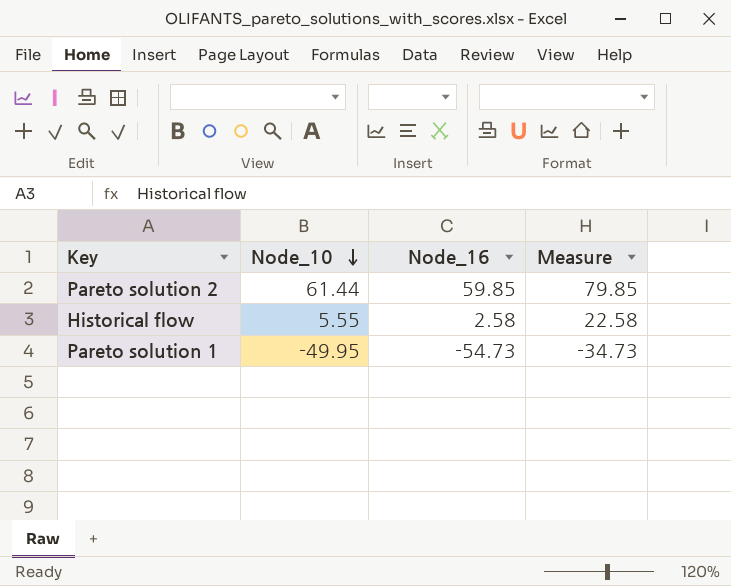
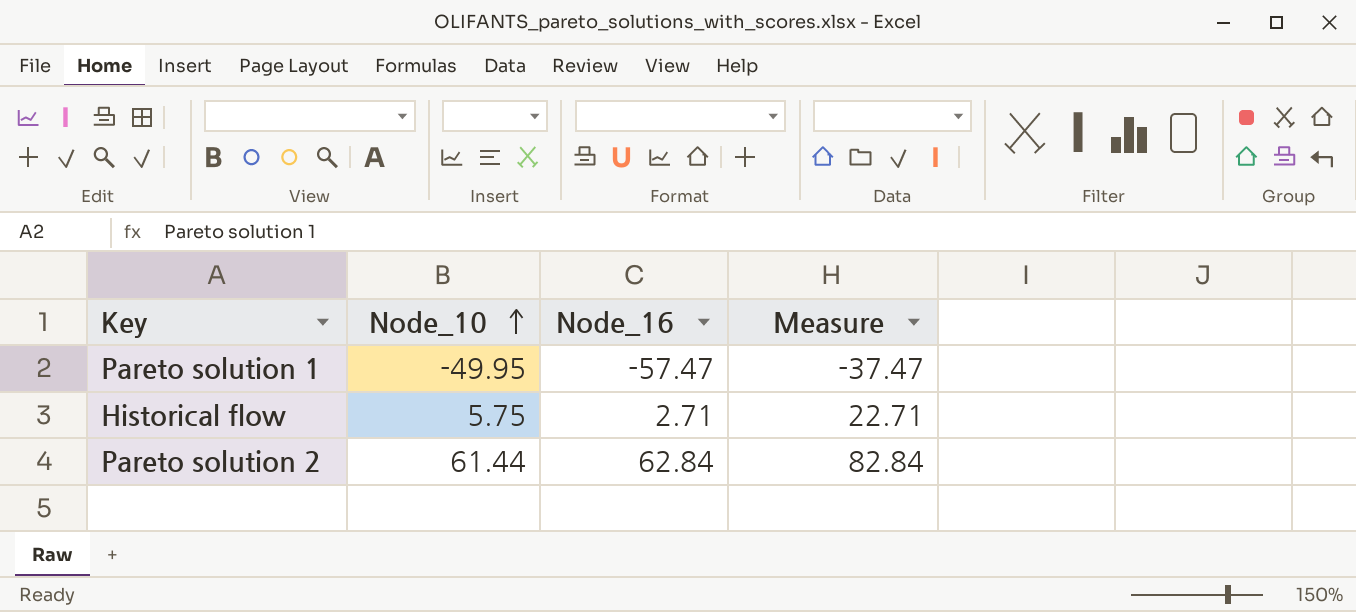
row order: Node_10 descending -> Node_10 ascending
Pareto solution 1 | Node_16: -54.73 -> -57.47
Pareto solution 1 | Measure: -34.73 -> -37.47
Historical flow | Node_10: 5.55 -> 5.75
Historical flow | Node_16: 2.58 -> 2.71
Historical flow | Measure: 22.58 -> 22.71
Pareto solution 2 | Node_16: 59.85 -> 62.84
Pareto solution 2 | Measure: 79.85 -> 82.84

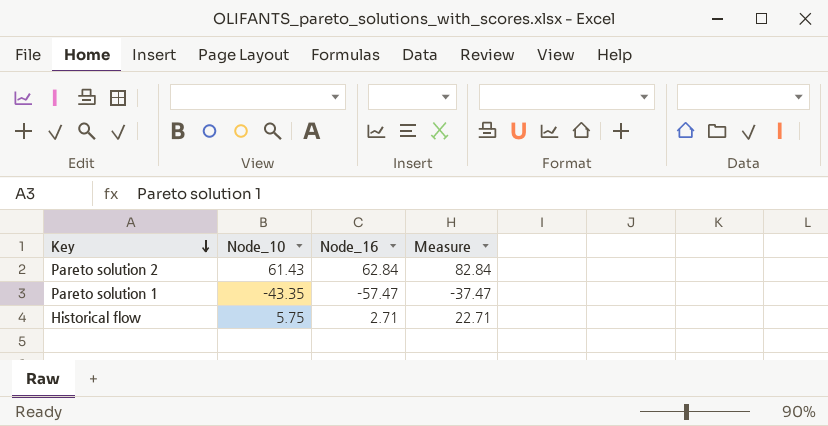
row order: Node_10 ascending -> Key descending
Pareto solution 2 | Node_10: 61.44 -> 61.43
Pareto solution 1 | Node_10: -49.95 -> -43.35

